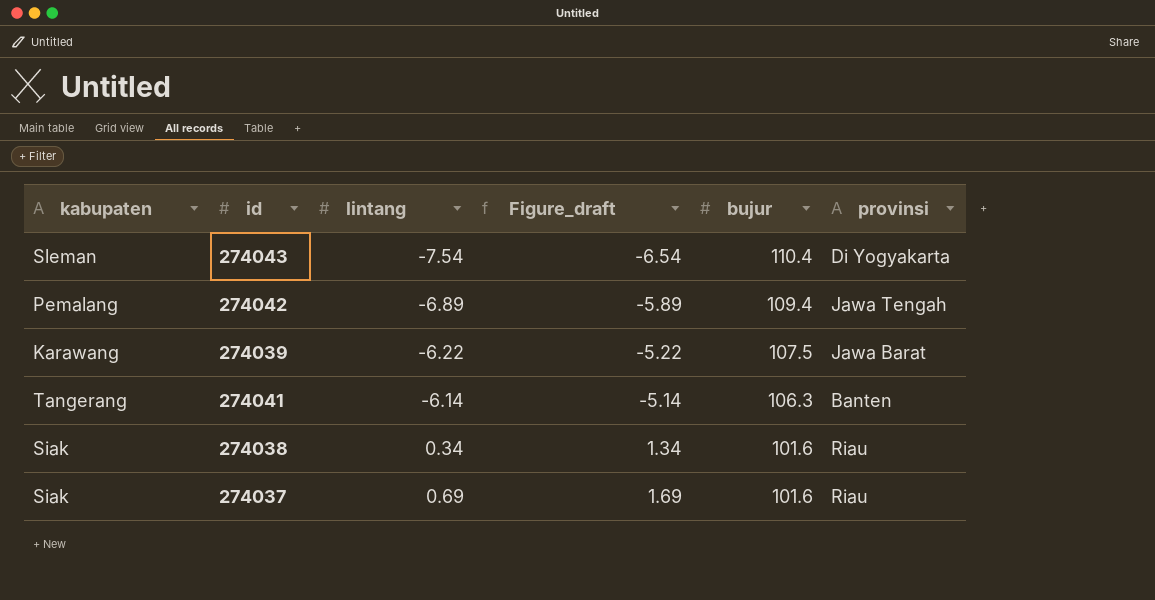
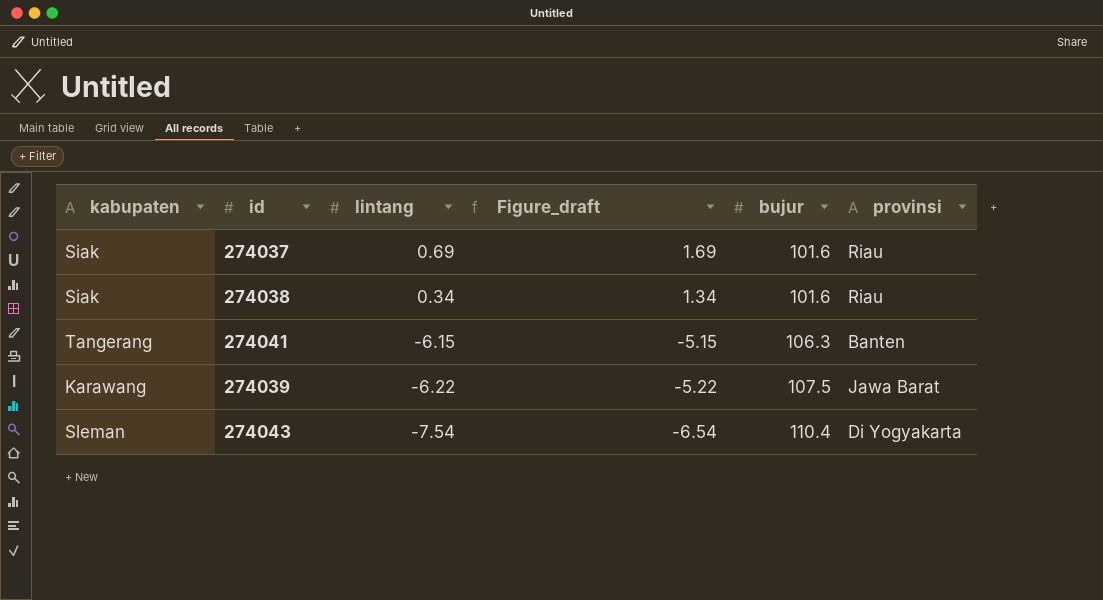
row order: lintang ascending -> lintang descending
row 274042: Pemalang | -6.89 | -5.89 | 109.4 | Jawa Tengah -> none
274041 | lintang: -6.14 -> -6.15
274041 | Figure_draft: -5.14 -> -5.15

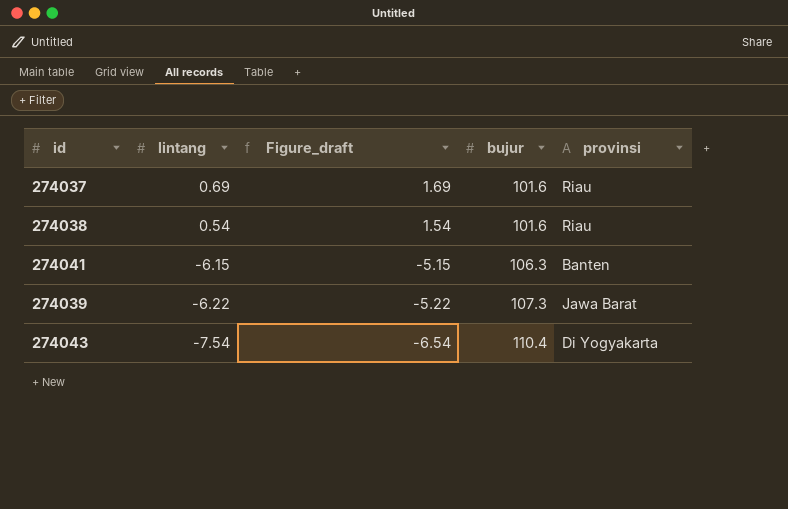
column kabupaten | position: 1 -> none
274038 | lintang: 0.34 -> 0.54
274038 | Figure_draft: 1.34 -> 1.54
274039 | bujur: 107.5 -> 107.3

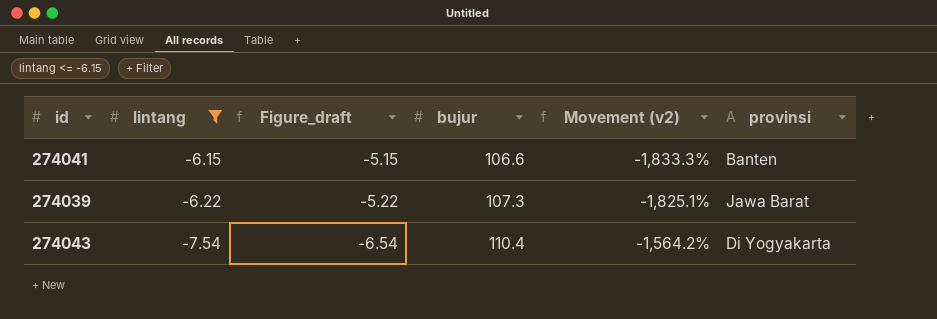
filter: none -> lintang <= -6.15
column Movement (v2) | formula: none -> ([bujur] - [lintang]) / [lintang]
274041 | bujur: 106.3 -> 106.6

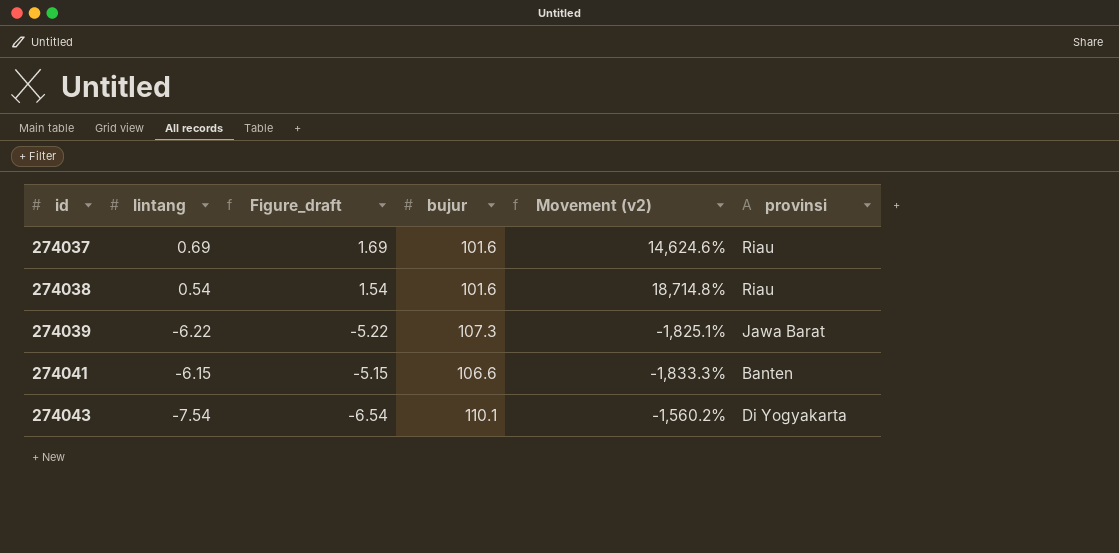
filter: lintang <= -6.15 -> none
row order: lintang descending -> id ascending
274043 | bujur: 110.4 -> 110.1
274043 | Movement (v2): -1,564.2% -> -1,560.2%

